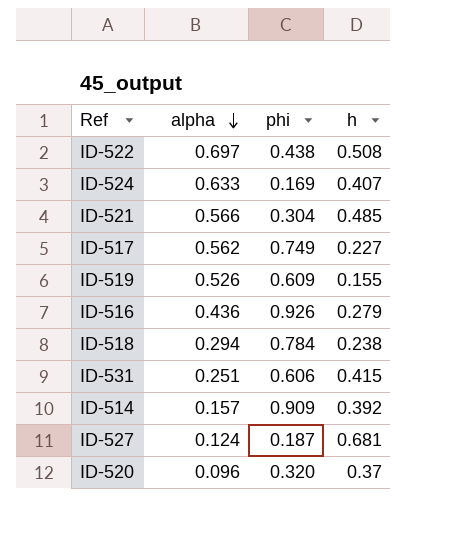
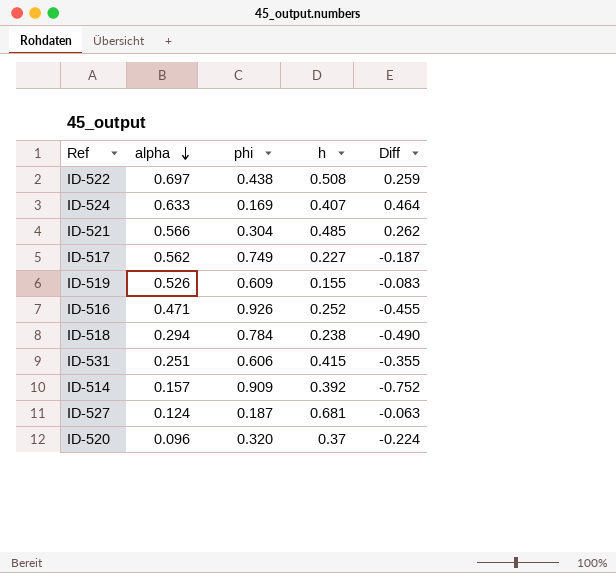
column Diff | formula: none -> [alpha] - [phi]
ID-516 | alpha: 0.436 -> 0.471
ID-516 | h: 0.279 -> 0.252

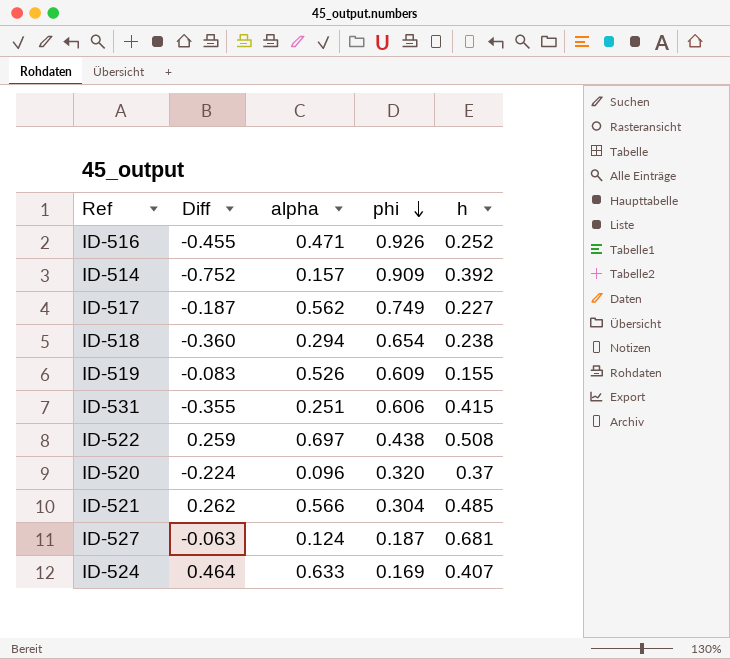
row order: alpha descending -> phi descending
column Diff | position: 5 -> 2
ID-518 | Diff: -0.490 -> -0.360
ID-518 | phi: 0.784 -> 0.654

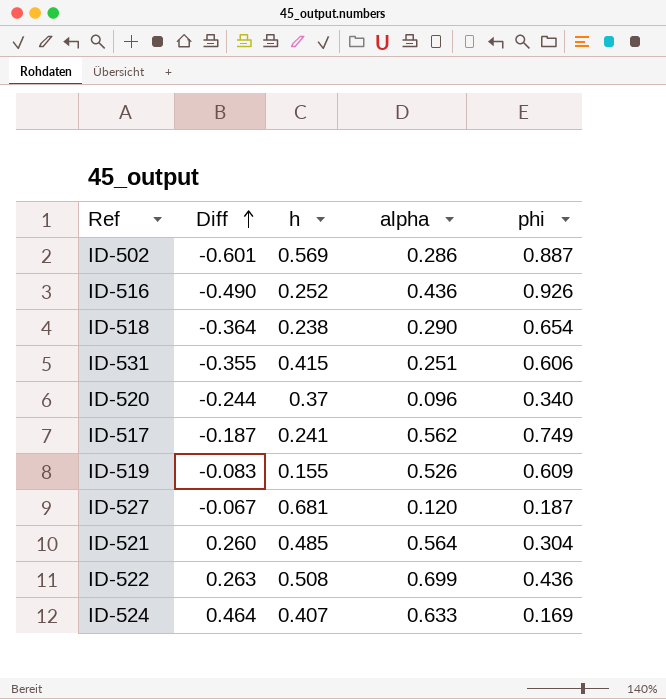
row order: phi descending -> Diff ascending
column h | position: 5 -> 3
row ID-514: -0.752 | 0.157 | 0.909 | 0.392 -> none
row ID-502: none -> -0.601 | 0.569 | 0.286 | 0.887
ID-516 | Diff: -0.455 -> -0.490
ID-516 | alpha: 0.471 -> 0.436
ID-518 | Diff: -0.360 -> -0.364
ID-518 | alpha: 0.294 -> 0.290
ID-520 | Diff: -0.224 -> -0.244
ID-520 | phi: 0.320 -> 0.340
ID-517 | h: 0.227 -> 0.241
ID-527 | Diff: -0.063 -> -0.067
ID-527 | alpha: 0.124 -> 0.120
ID-521 | Diff: 0.262 -> 0.260
ID-521 | alpha: 0.566 -> 0.564
ID-522 | Diff: 0.259 -> 0.263
ID-522 | alpha: 0.697 -> 0.699
ID-522 | phi: 0.438 -> 0.436

